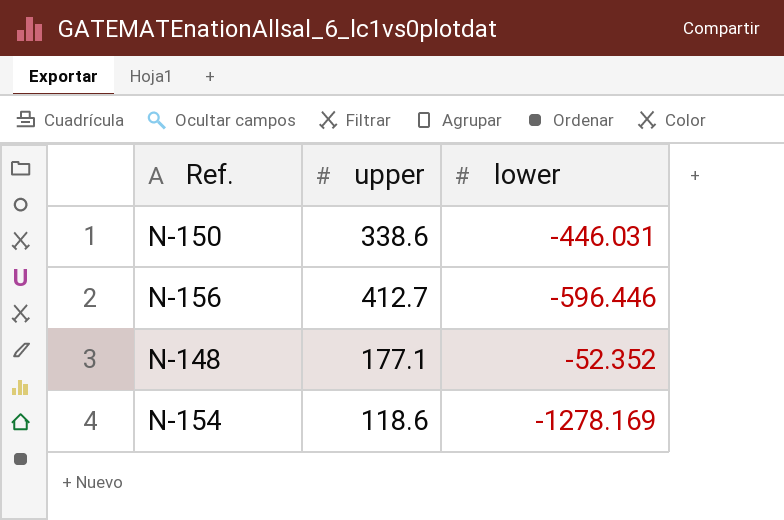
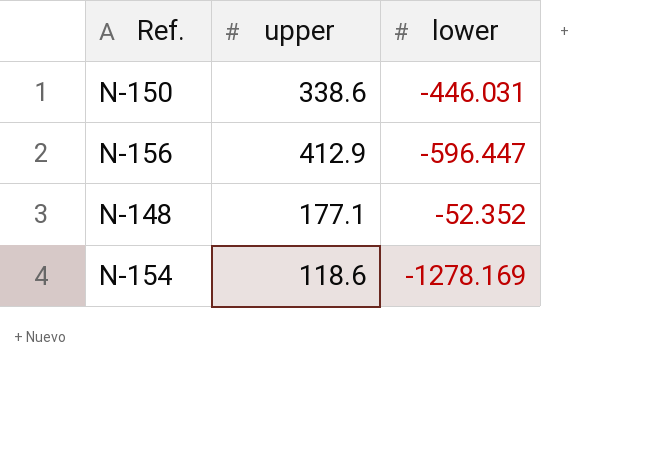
N-156 | upper: 412.7 -> 412.9
N-156 | lower: -596.446 -> -596.447

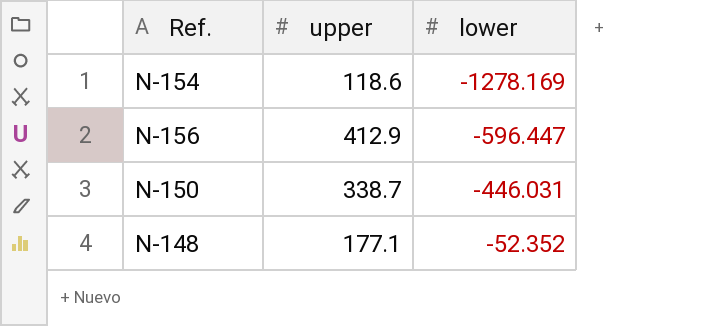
row order: none -> lower ascending
N-150 | upper: 338.6 -> 338.7

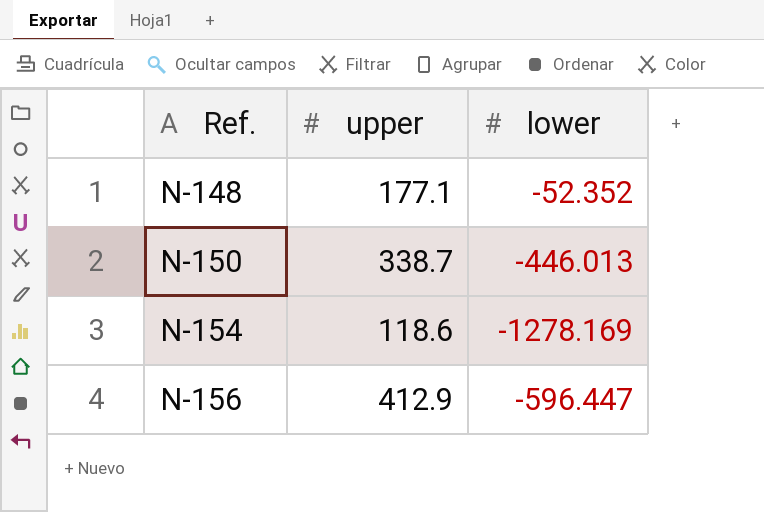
row order: lower ascending -> Ref. ascending
N-150 | lower: -446.031 -> -446.013

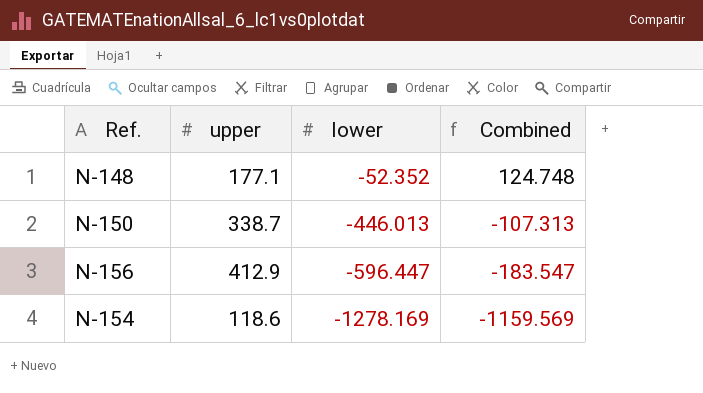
row order: Ref. ascending -> lower descending
column Combined | formula: none -> [upper] + [lower]

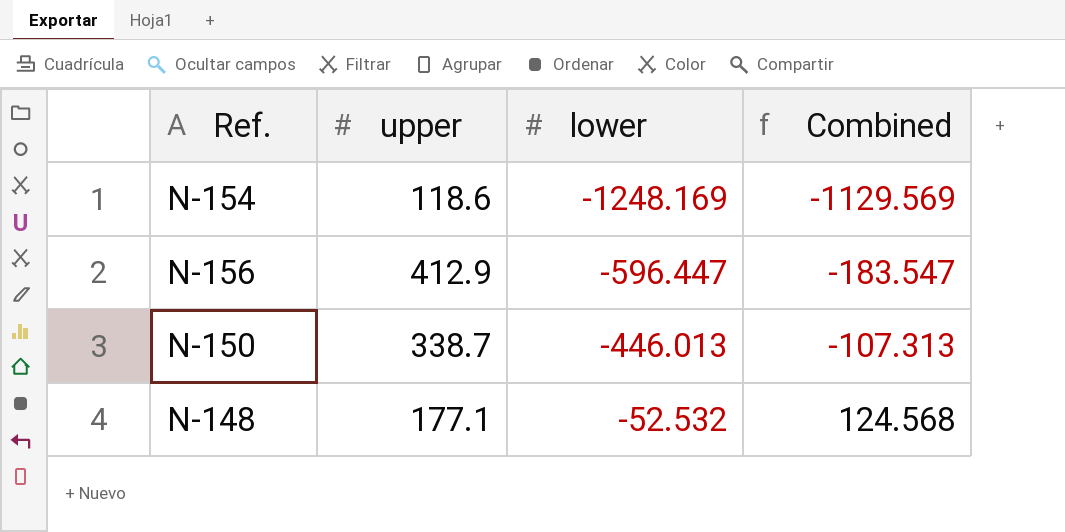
row order: lower descending -> lower ascending
N-154 | lower: -1278.169 -> -1248.169
N-154 | Combined: -1159.569 -> -1129.569
N-148 | lower: -52.352 -> -52.532
N-148 | Combined: 124.748 -> 124.568

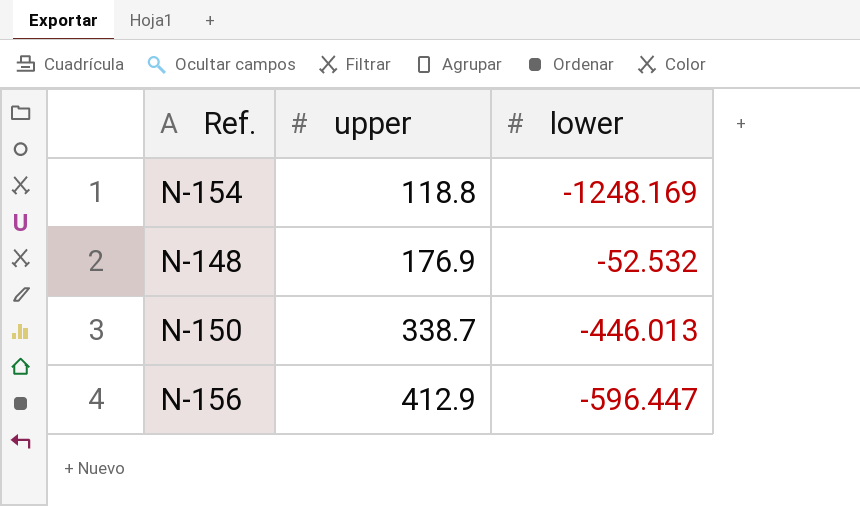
row order: lower ascending -> upper ascending
column Combined | formula: [upper] + [lower] -> none
N-154 | upper: 118.6 -> 118.8
N-148 | upper: 177.1 -> 176.9

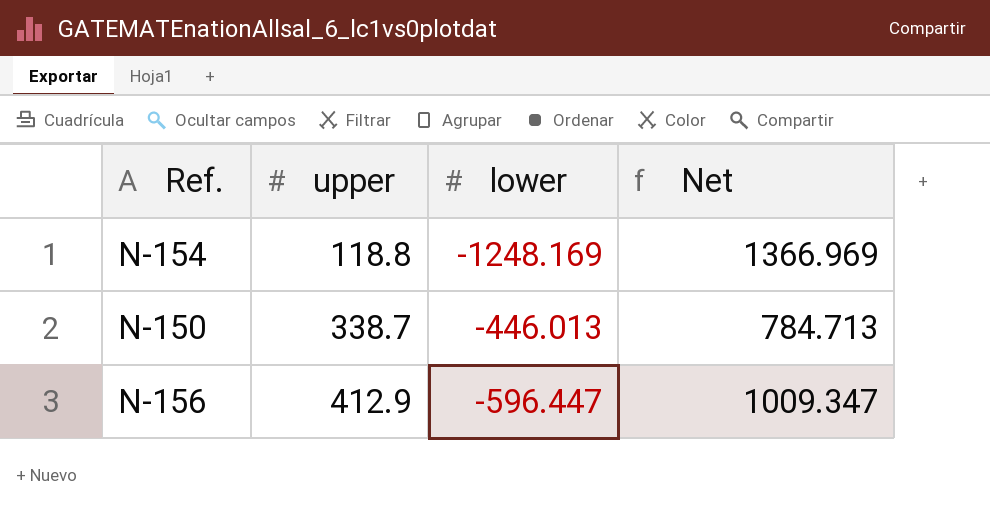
column Net | formula: none -> [upper] - [lower]
row N-148: 176.9 | -52.532 -> none

